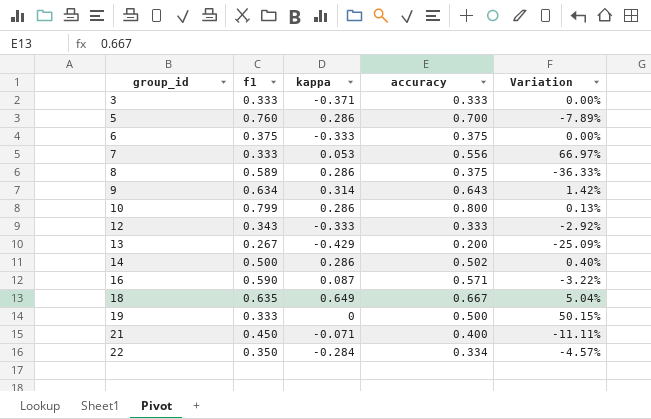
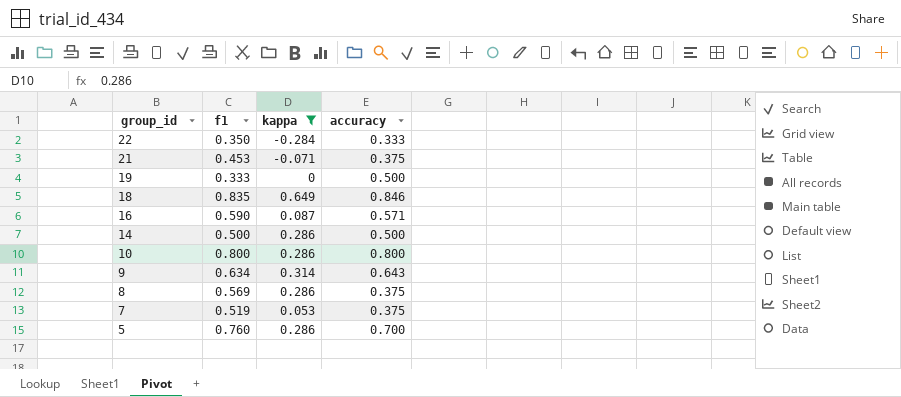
filter: none -> kappa >= -0.284
row order: group_id ascending -> group_id descending
column Variation | formula: ([accuracy] - [f1]) / [f1] -> none
22 | accuracy: 0.334 -> 0.333
21 | f1: 0.450 -> 0.453
21 | accuracy: 0.400 -> 0.375
18 | f1: 0.635 -> 0.835
18 | accuracy: 0.667 -> 0.846
14 | accuracy: 0.502 -> 0.500
10 | f1: 0.799 -> 0.800
8 | f1: 0.589 -> 0.569
7 | f1: 0.333 -> 0.519
7 | accuracy: 0.556 -> 0.375

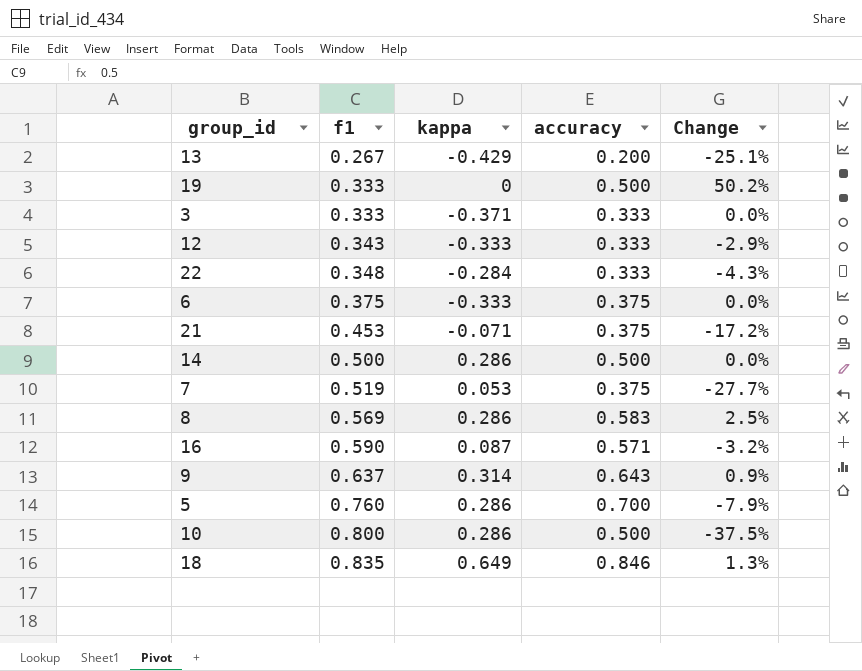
filter: kappa >= -0.284 -> none
row order: group_id descending -> f1 ascending
column Change | formula: none -> ([accuracy] - [f1]) / [f1]
22 | f1: 0.350 -> 0.348
8 | accuracy: 0.375 -> 0.583
9 | f1: 0.634 -> 0.637
10 | accuracy: 0.800 -> 0.500

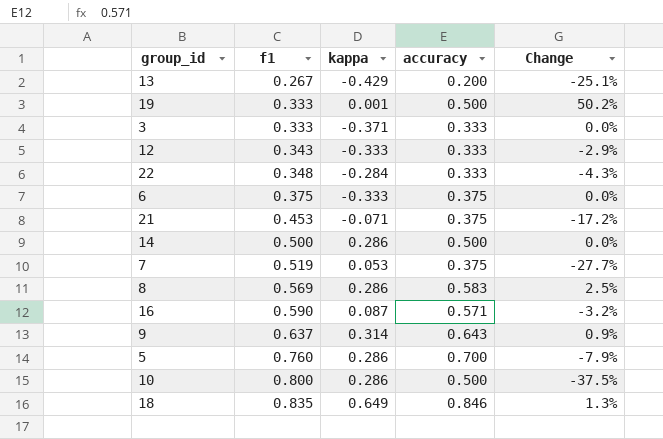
19 | kappa: 0 -> 0.001

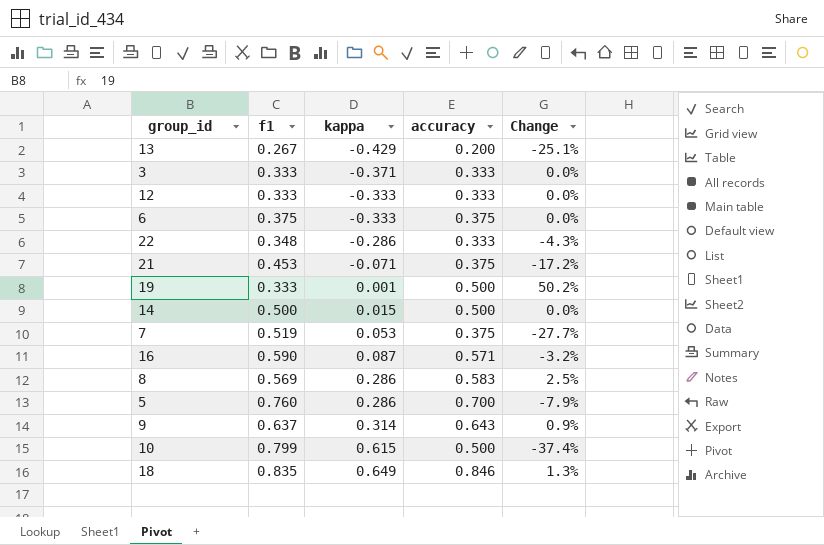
row order: f1 ascending -> kappa ascending
12 | f1: 0.343 -> 0.333
12 | Change: -2.9% -> 0.0%
22 | kappa: -0.284 -> -0.286
14 | kappa: 0.286 -> 0.015
10 | f1: 0.800 -> 0.799
10 | kappa: 0.286 -> 0.615
10 | Change: -37.5% -> -37.4%

